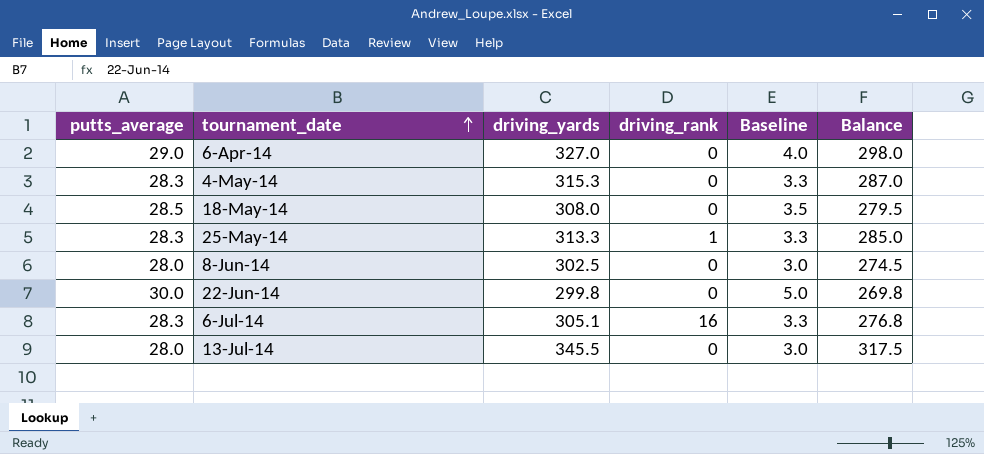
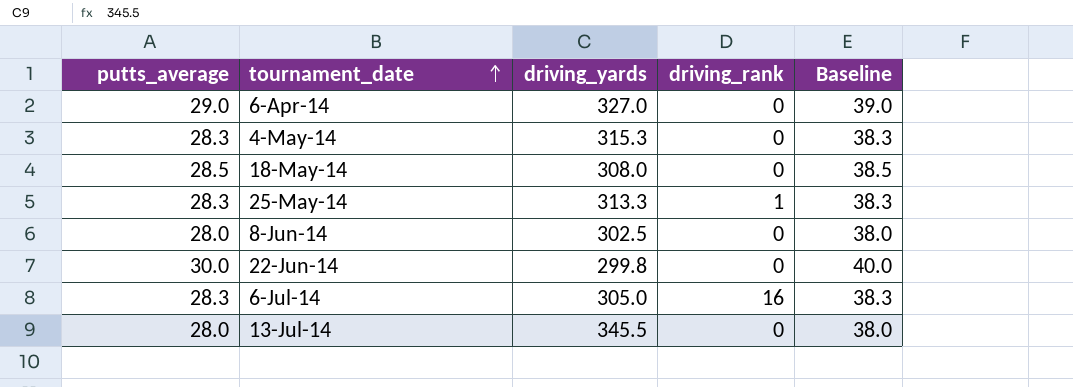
column Balance | formula: [driving_yards] - [putts_average] -> none
column Baseline | formula: [putts_average] - 25 -> [putts_average] + 10
6-Jul-14 | driving_yards: 305.1 -> 305.0

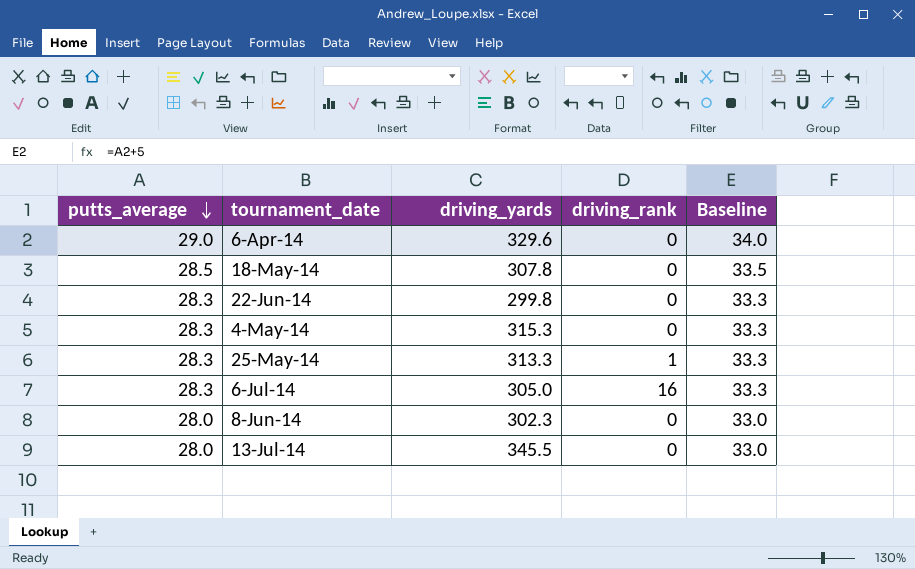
row order: tournament_date ascending -> putts_average descending
column Baseline | formula: [putts_average] + 10 -> [putts_average] + 5
6-Apr-14 | driving_yards: 327.0 -> 329.6
18-May-14 | driving_yards: 308.0 -> 307.8
22-Jun-14 | putts_average: 30.0 -> 28.3
8-Jun-14 | driving_yards: 302.5 -> 302.3

